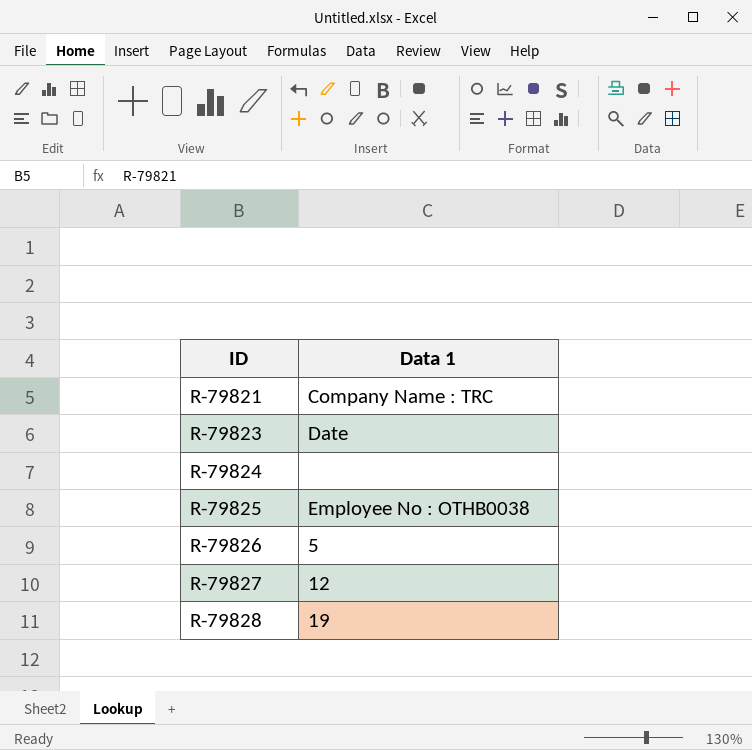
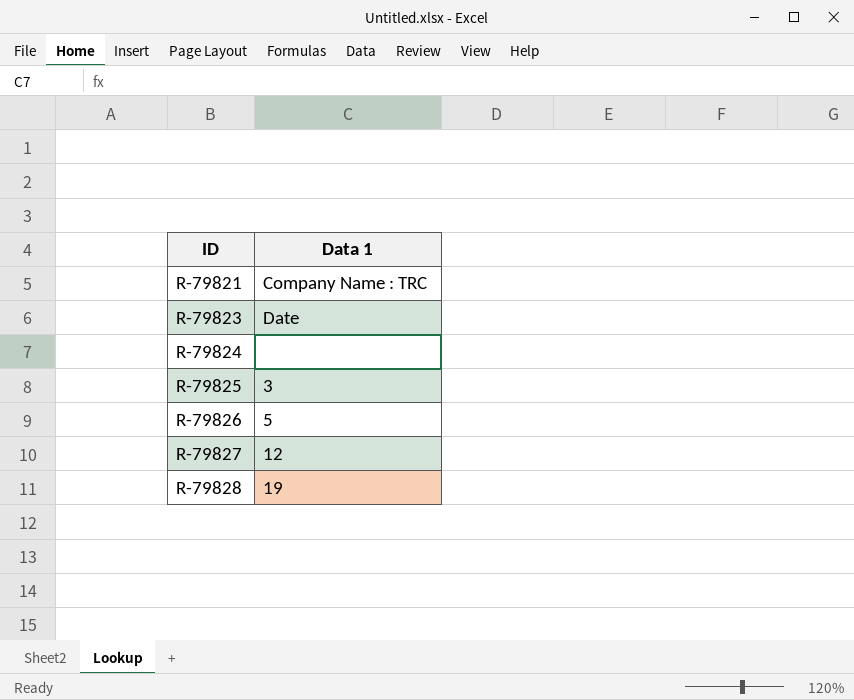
R-79825 | Data 1: Employee No : OTHB0038 -> 3

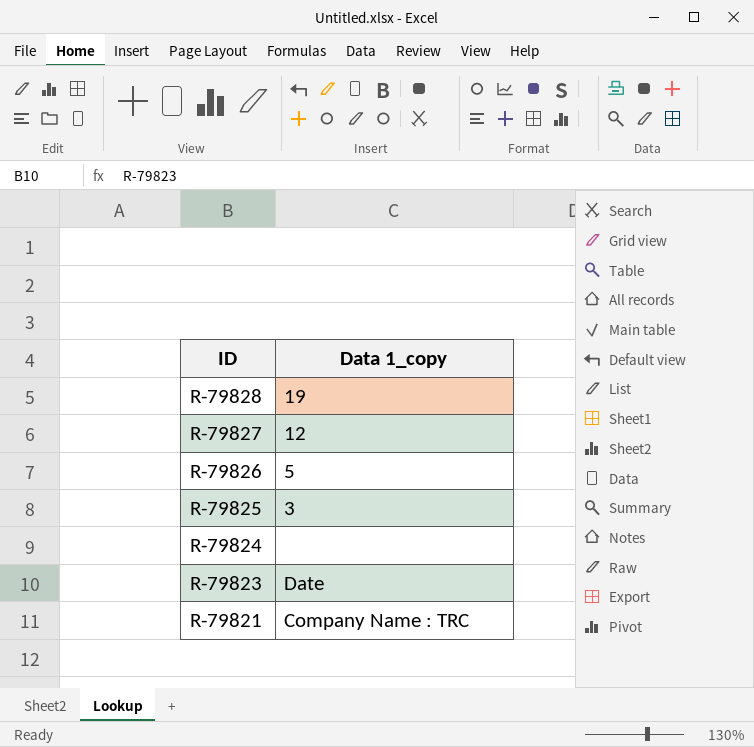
row order: ID ascending -> ID descending
column name: Data 1 -> Data 1_copy

